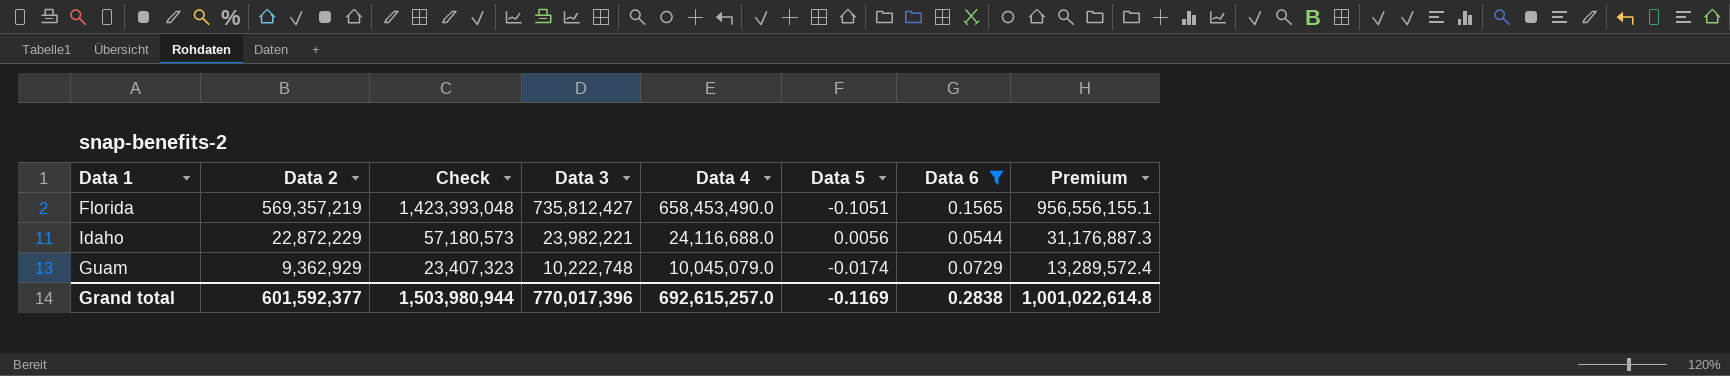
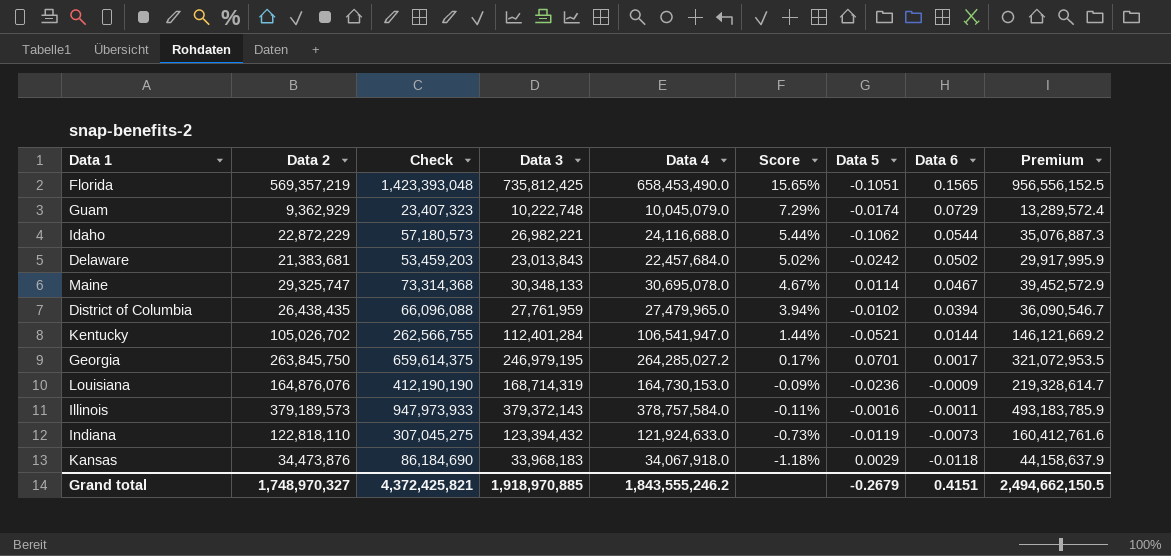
filter: Data 6 >= 0.0544 -> none
row order: Data 2 descending -> Score descending
column Score | formula: none -> ([Data 4] - [Data 2]) / [Data 2]
Florida | Data 3: 735,812,427 -> 735,812,425
Florida | Premium: 956,556,155.1 -> 956,556,152.5
Idaho | Data 3: 23,982,221 -> 26,982,221
Idaho | Data 5: 0.0056 -> -0.1062
Idaho | Premium: 31,176,887.3 -> 35,076,887.3
Grand total | Data 2: 601,592,377 -> 1,748,970,327
Grand total | Check: 1,503,980,944 -> 4,372,425,821
Grand total | Data 3: 770,017,396 -> 1,918,970,885
Grand total | Data 4: 692,615,257.0 -> 1,843,555,246.2
Grand total | Data 5: -0.1169 -> -0.2679
Grand total | Data 6: 0.2838 -> 0.4151
Grand total | Premium: 1,001,022,614.8 -> 2,494,662,150.5

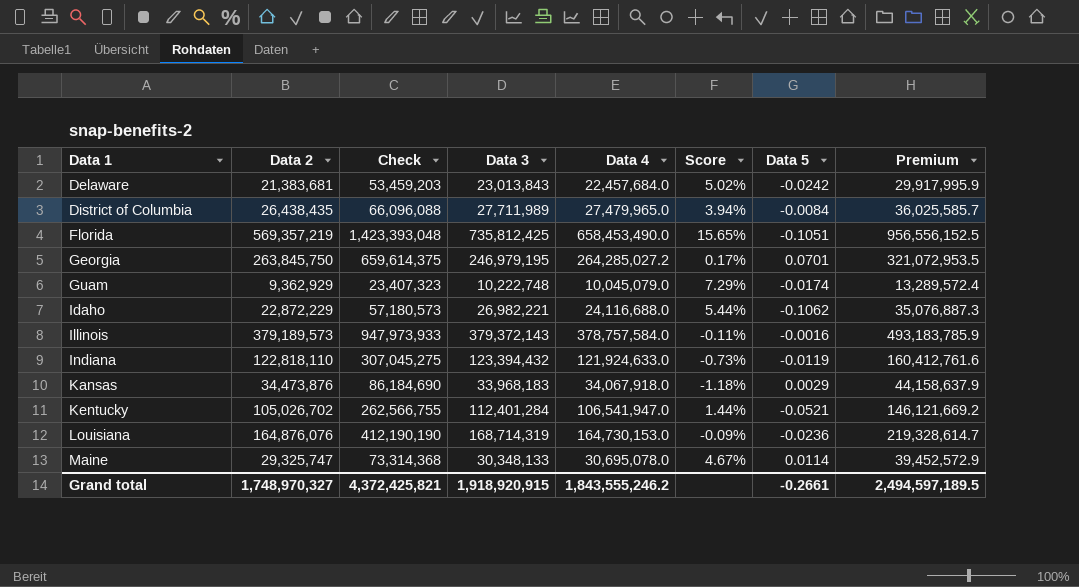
row order: Score descending -> Data 1 ascending
column Data 6 | formula: ([Data 4] - [Data 2]) / [Data 2] -> none
District of Columbia | Data 3: 27,761,959 -> 27,711,989
District of Columbia | Data 5: -0.0102 -> -0.0084
District of Columbia | Premium: 36,090,546.7 -> 36,025,585.7
Grand total | Data 3: 1,918,970,885 -> 1,918,920,915
Grand total | Data 5: -0.2679 -> -0.2661
Grand total | Premium: 2,494,662,150.5 -> 2,494,597,189.5

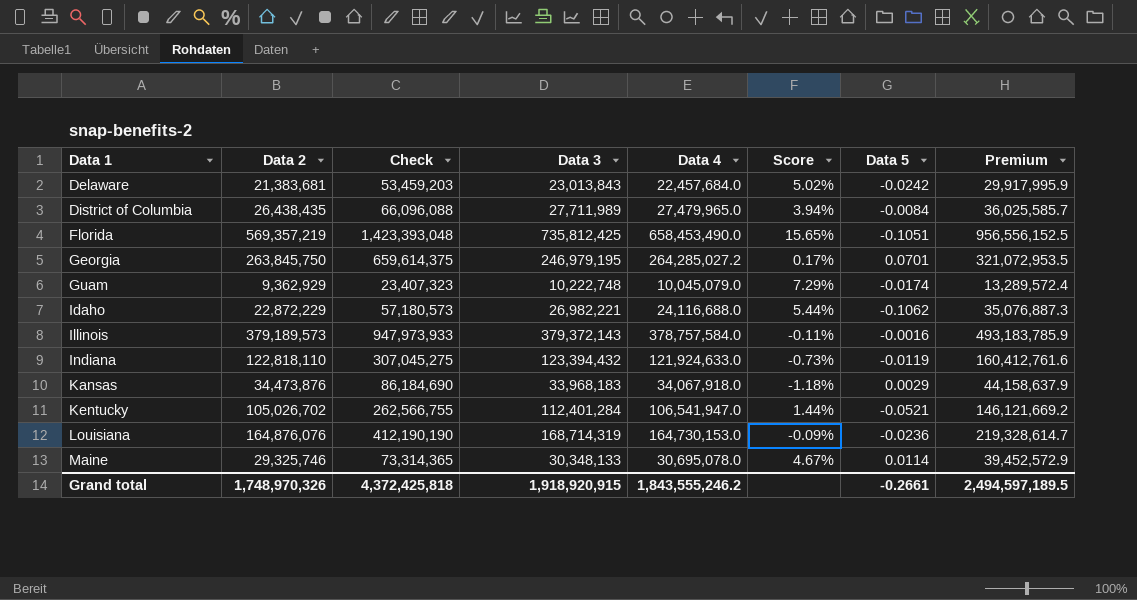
Maine | Data 2: 29,325,747 -> 29,325,746
Maine | Check: 73,314,368 -> 73,314,365
Grand total | Data 2: 1,748,970,327 -> 1,748,970,326
Grand total | Check: 4,372,425,821 -> 4,372,425,818

